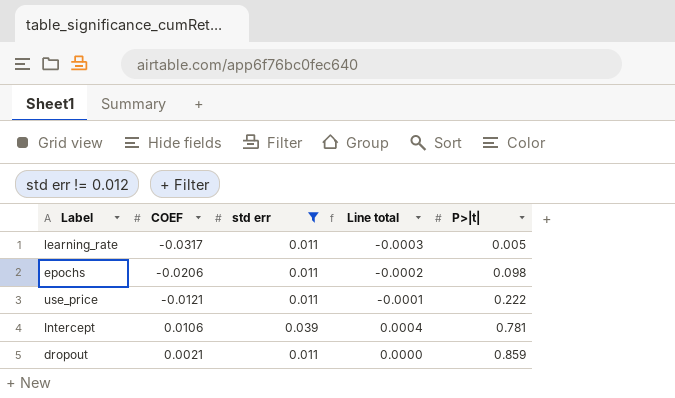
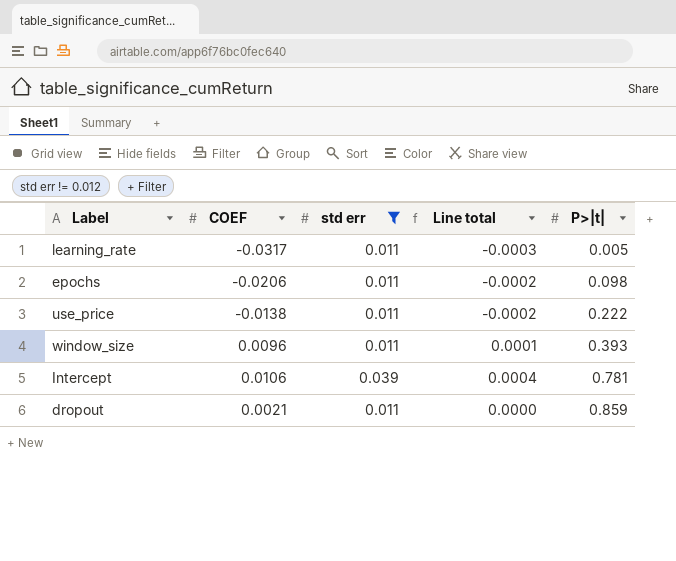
use_price | COEF: -0.0121 -> -0.0138
use_price | Line total: -0.0001 -> -0.0002
row window_size: none -> 0.0096 | 0.011 | 0.0001 | 0.393

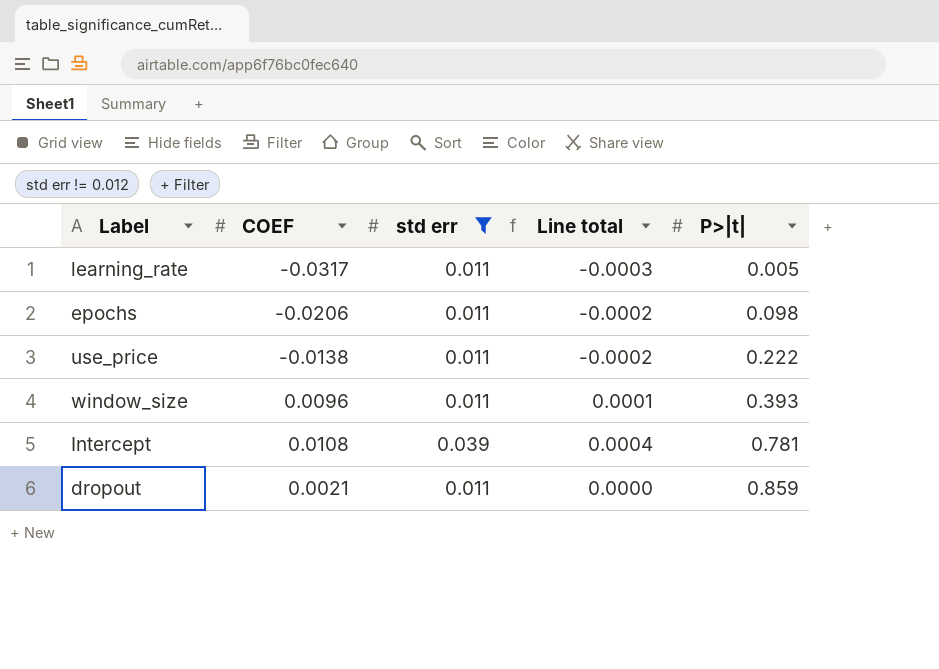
Intercept | COEF: 0.0106 -> 0.0108

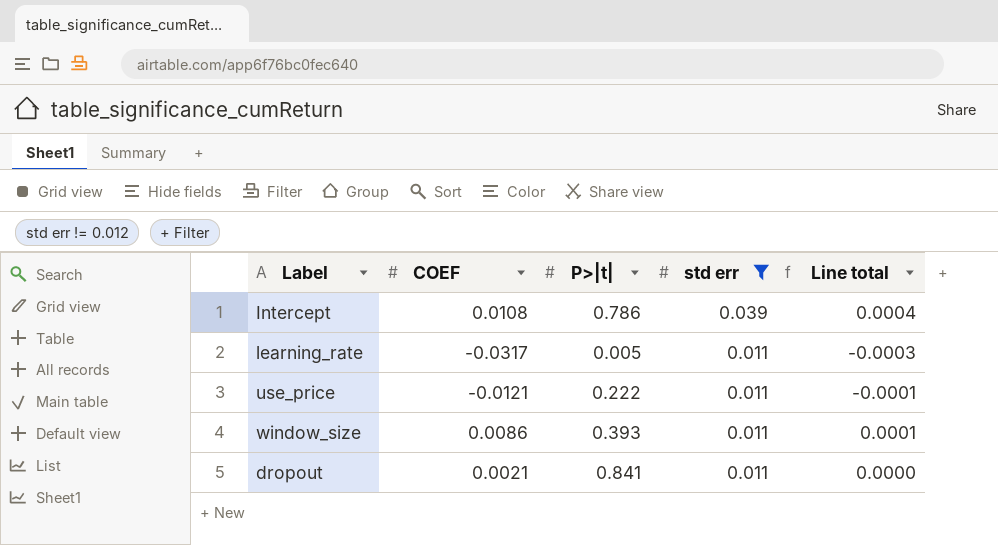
row order: P>|t| ascending -> std err descending
column P>|t| | position: 5 -> 3
row epochs: -0.0206 | 0.011 | -0.0002 | 0.098 -> none
Intercept | P>|t|: 0.781 -> 0.786
use_price | COEF: -0.0138 -> -0.0121
use_price | Line total: -0.0002 -> -0.0001
window_size | COEF: 0.0096 -> 0.0086
dropout | P>|t|: 0.859 -> 0.841

